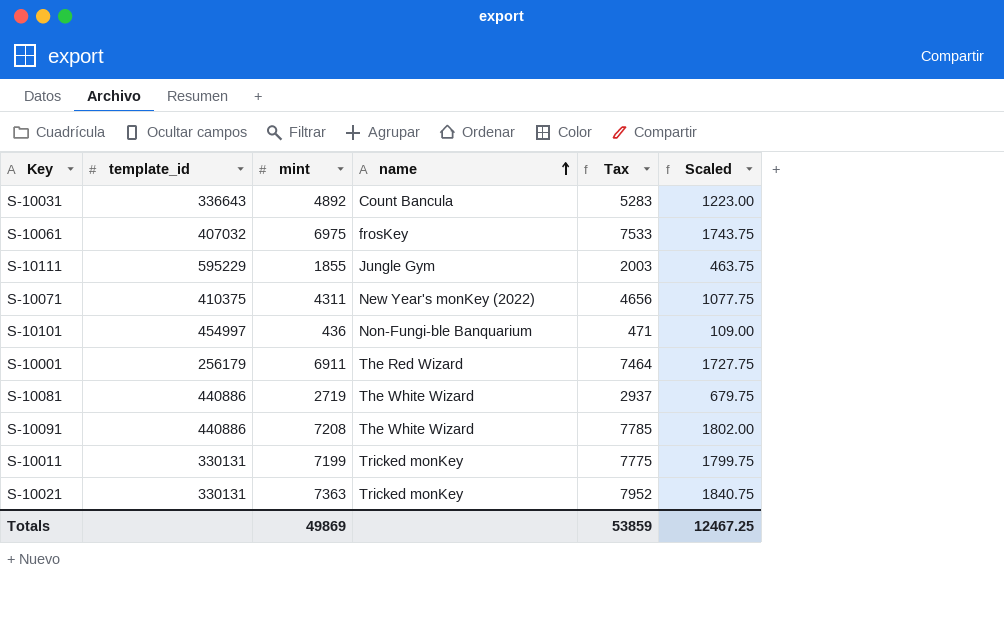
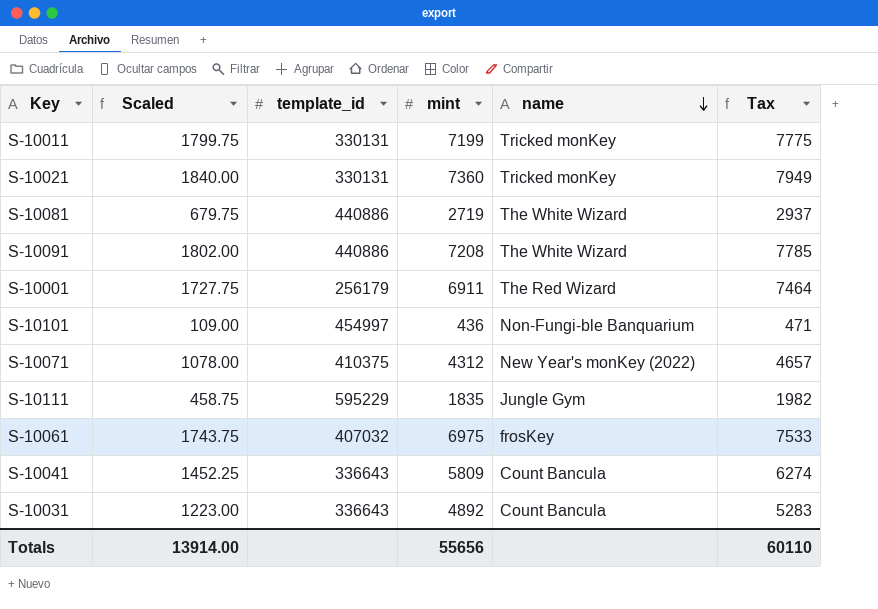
row order: name ascending -> name descending
column Scaled | position: 6 -> 2
S-10021 | Scaled: 1840.75 -> 1840.00
S-10021 | mint: 7363 -> 7360
S-10021 | Tax: 7952 -> 7949
S-10071 | Scaled: 1077.75 -> 1078.00
S-10071 | mint: 4311 -> 4312
S-10071 | Tax: 4656 -> 4657
S-10111 | Scaled: 463.75 -> 458.75
S-10111 | mint: 1855 -> 1835
S-10111 | Tax: 2003 -> 1982
row S-10041: none -> 1452.25 | 336643 | 5809 | Count Bancula | 6274
Totals | Scaled: 12467.25 -> 13914.00
Totals | mint: 49869 -> 55656
Totals | Tax: 53859 -> 60110

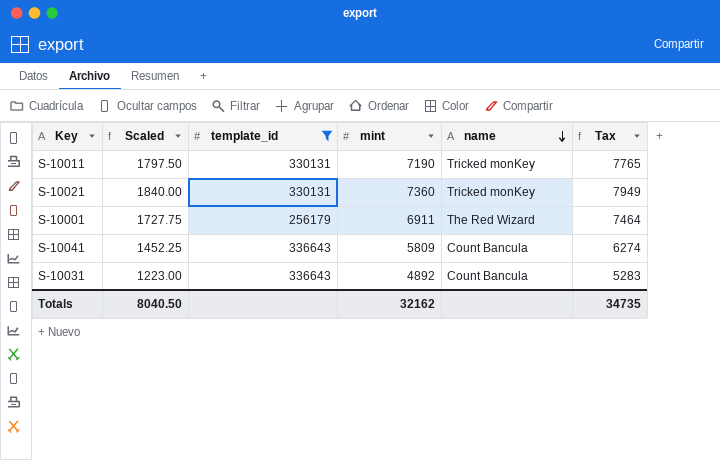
filter: none -> template_id <= 336643
S-10011 | Scaled: 1799.75 -> 1797.50
S-10011 | mint: 7199 -> 7190
S-10011 | Tax: 7775 -> 7765
Totals | Scaled: 13914.00 -> 8040.50
Totals | mint: 55656 -> 32162
Totals | Tax: 60110 -> 34735

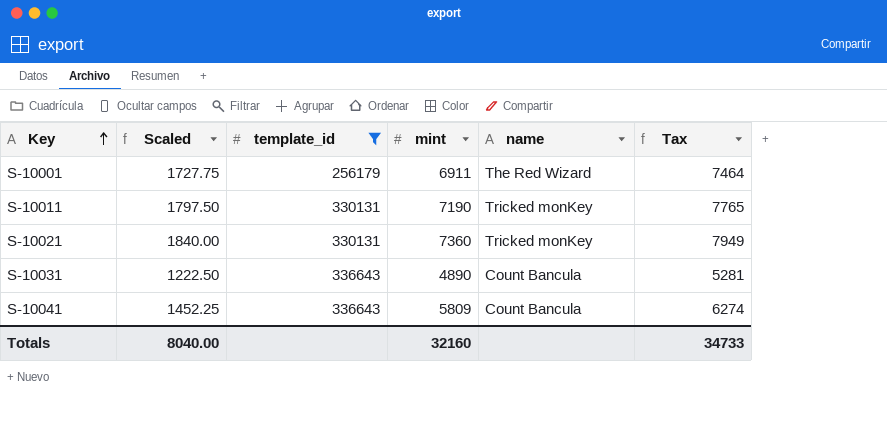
row order: name descending -> Key ascending
S-10031 | Scaled: 1223.00 -> 1222.50
S-10031 | mint: 4892 -> 4890
S-10031 | Tax: 5283 -> 5281
Totals | Scaled: 8040.50 -> 8040.00
Totals | mint: 32162 -> 32160
Totals | Tax: 34735 -> 34733

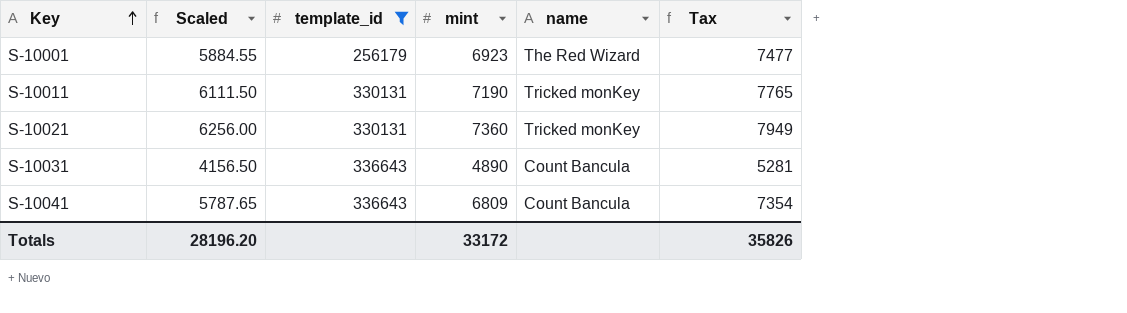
column Scaled | formula: [mint] * 0.25 -> [mint] * 0.85
S-10001 | mint: 6911 -> 6923
S-10001 | Tax: 7464 -> 7477
S-10041 | mint: 5809 -> 6809
S-10041 | Tax: 6274 -> 7354
Totals | Scaled: 8040.00 -> 28196.20
Totals | mint: 32160 -> 33172
Totals | Tax: 34733 -> 35826

